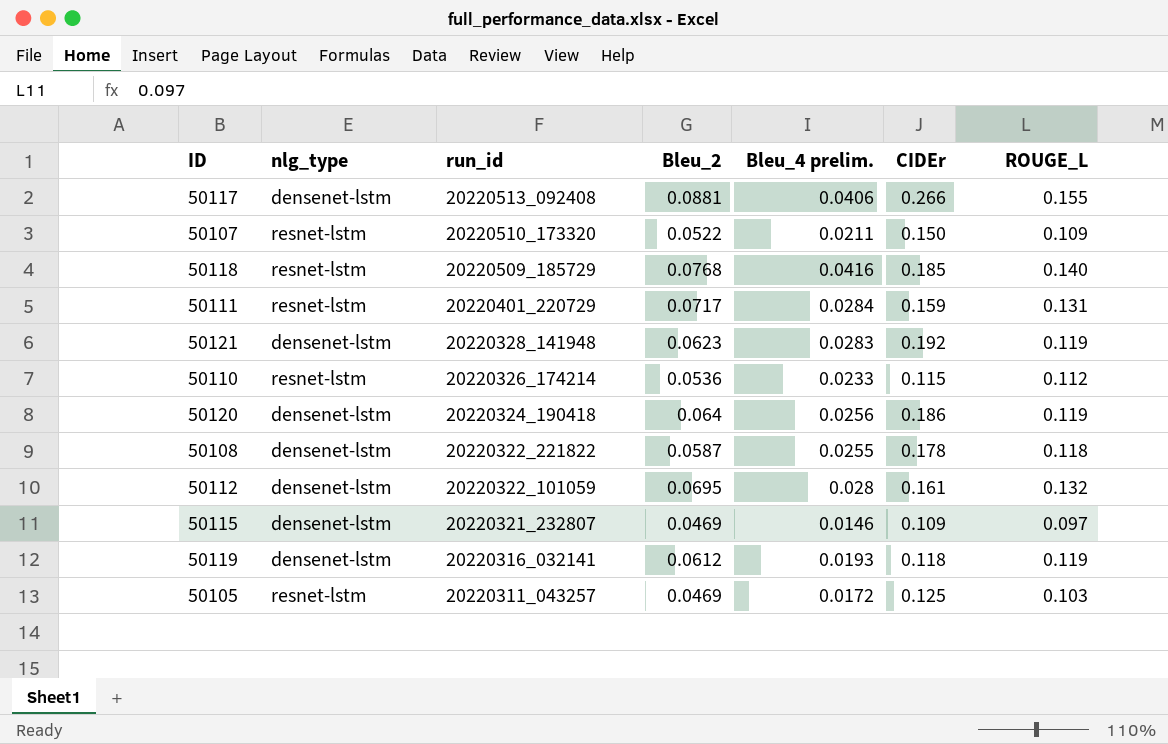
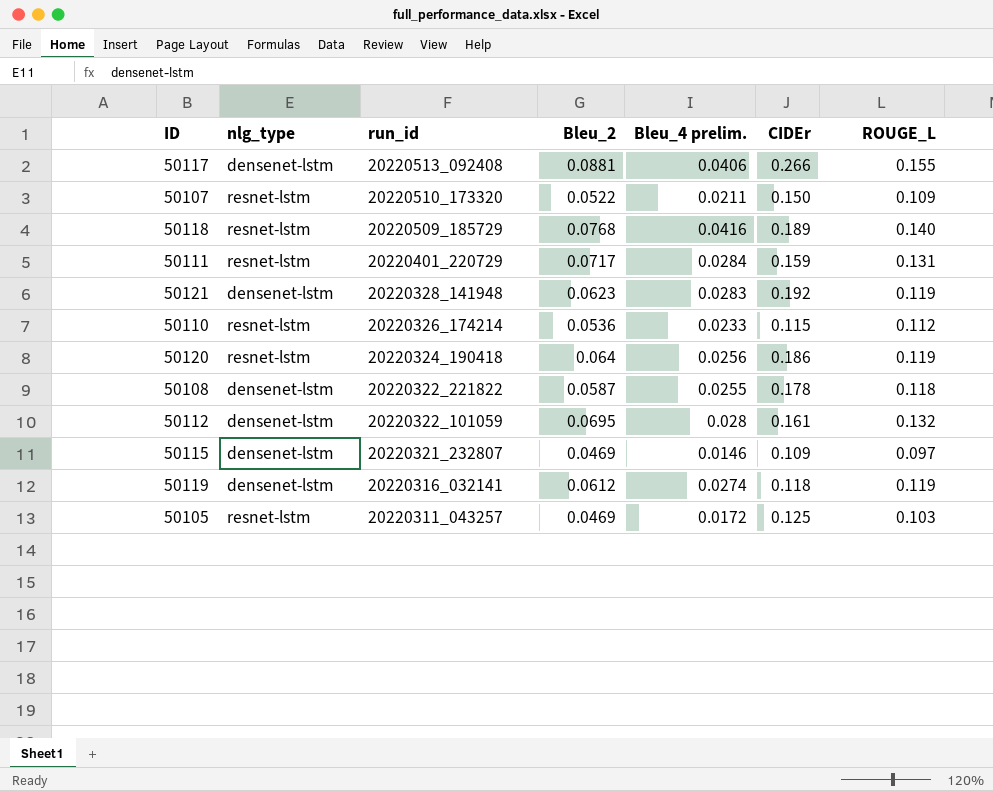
50118 | CIDEr: 0.185 -> 0.189
50120 | nlg_type: densenet-lstm -> resnet-lstm
50119 | Bleu_4 prelim.: 0.0193 -> 0.0274

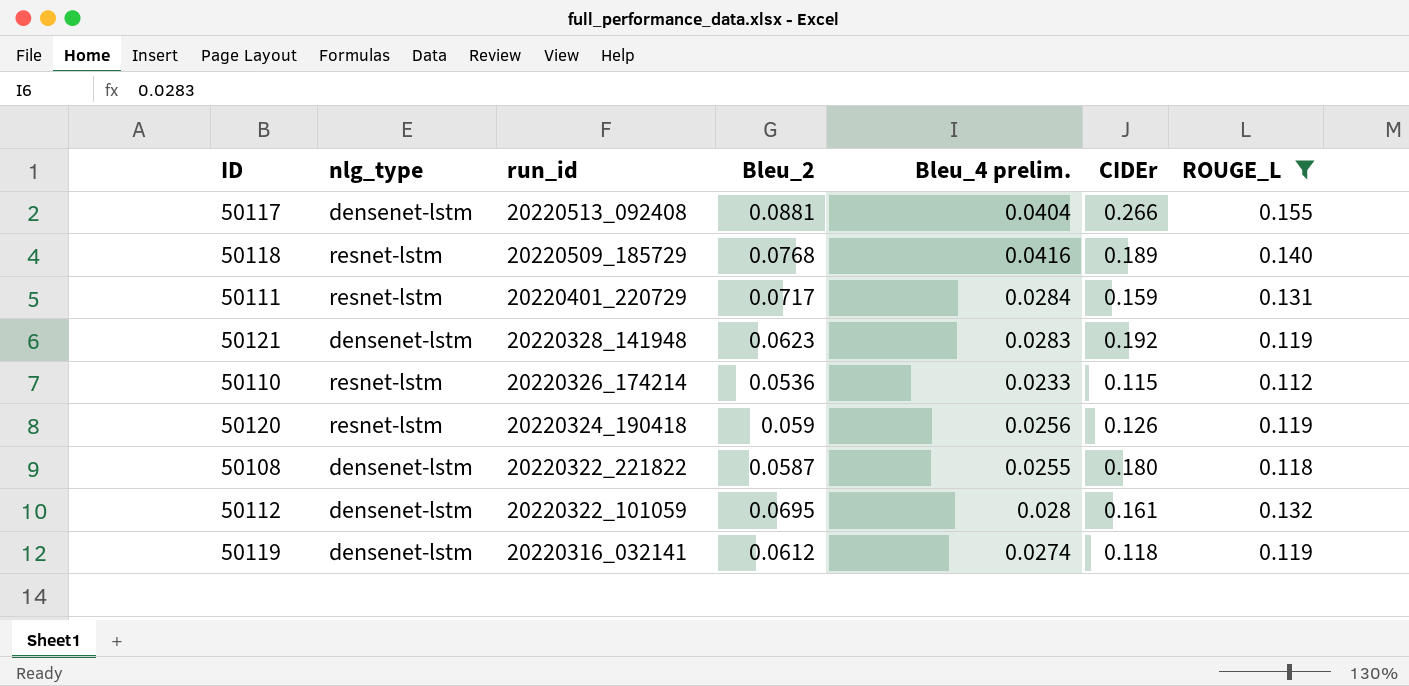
filter: none -> ROUGE_L >= 0.112
50117 | Bleu_4 prelim.: 0.0406 -> 0.0404
50120 | Bleu_2: 0.064 -> 0.059
50120 | CIDEr: 0.186 -> 0.126
50108 | CIDEr: 0.178 -> 0.180

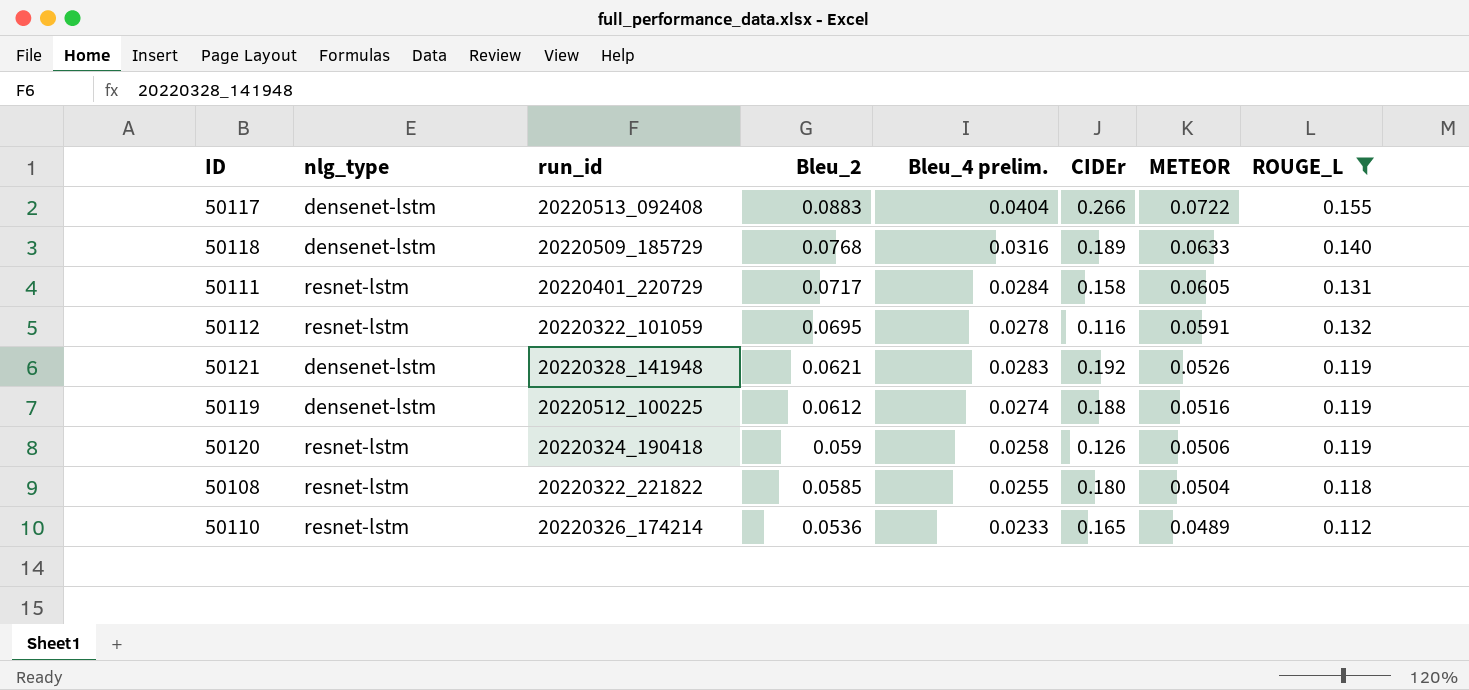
row order: run_id descending -> Bleu_2 descending
column METEOR | position: none -> 7
50117 | Bleu_2: 0.0881 -> 0.0883
50118 | nlg_type: resnet-lstm -> densenet-lstm
50118 | Bleu_4 prelim.: 0.0416 -> 0.0316
50111 | CIDEr: 0.159 -> 0.158
50112 | nlg_type: densenet-lstm -> resnet-lstm
50112 | Bleu_4 prelim.: 0.028 -> 0.0278
50112 | CIDEr: 0.161 -> 0.116
50121 | Bleu_2: 0.0623 -> 0.0621
50119 | run_id: 20220316_032141 -> 20220512_100225
50119 | CIDEr: 0.118 -> 0.188
50120 | Bleu_4 prelim.: 0.0256 -> 0.0258
50108 | nlg_type: densenet-lstm -> resnet-lstm
50108 | Bleu_2: 0.0587 -> 0.0585
50110 | CIDEr: 0.115 -> 0.165

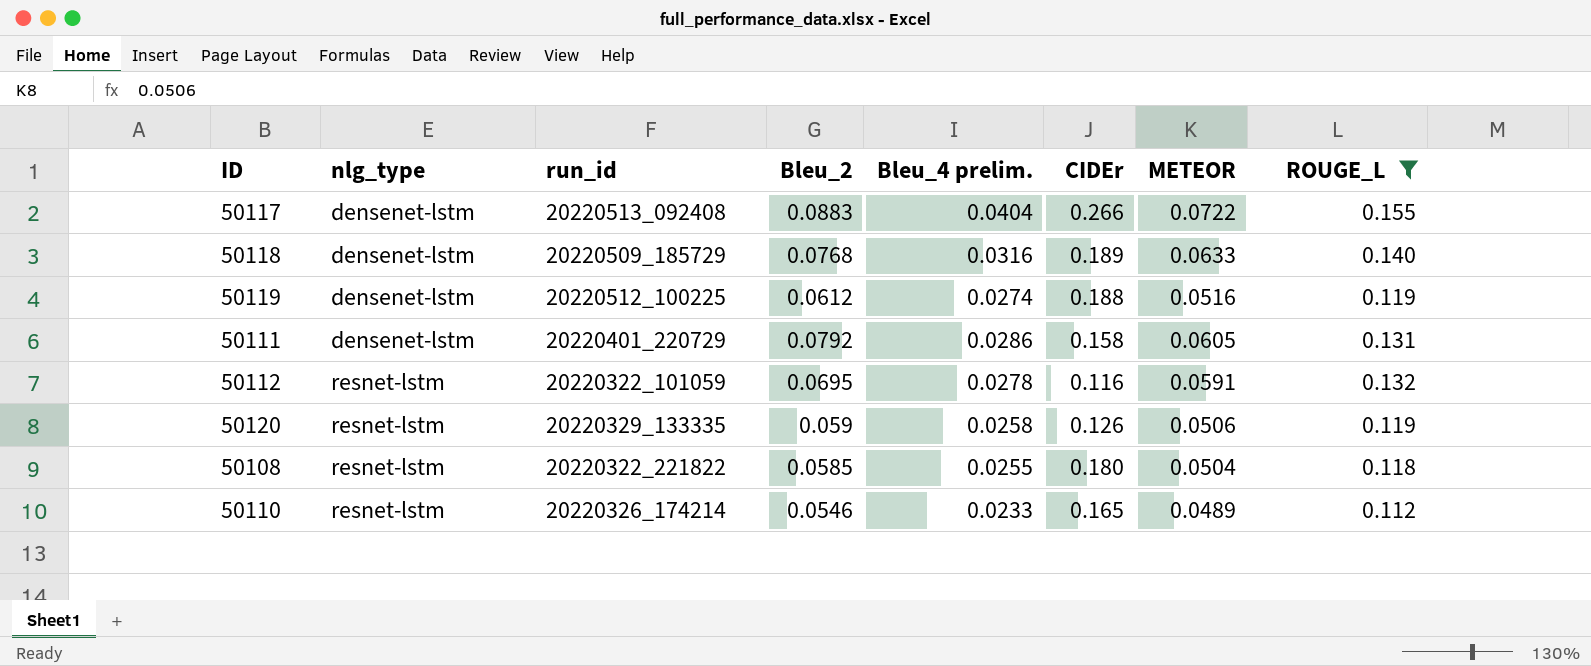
row order: Bleu_2 descending -> nlg_type ascending
row 50121: densenet-lstm | 20220328_141948 | 0.0621 | 0.0283 | 0.192 | 0.0526 | 0.119 -> none
50111 | nlg_type: resnet-lstm -> densenet-lstm
50111 | Bleu_2: 0.0717 -> 0.0792
50111 | Bleu_4 prelim.: 0.0284 -> 0.0286
50120 | run_id: 20220324_190418 -> 20220329_133335
50110 | Bleu_2: 0.0536 -> 0.0546

